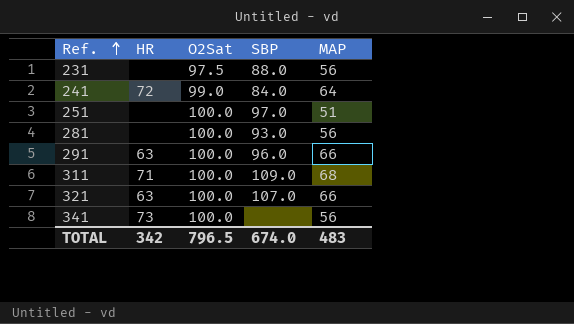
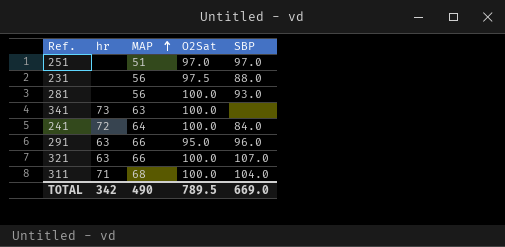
row order: Ref. ascending -> MAP ascending
column name: HR -> hr
column MAP | position: 5 -> 3
251 | O2Sat: 100.0 -> 97.0
341 | MAP: 56 -> 63
241 | O2Sat: 99.0 -> 100.0
291 | O2Sat: 100.0 -> 95.0
311 | SBP: 109.0 -> 104.0
TOTAL | MAP: 483 -> 490
TOTAL | O2Sat: 796.5 -> 789.5
TOTAL | SBP: 674.0 -> 669.0

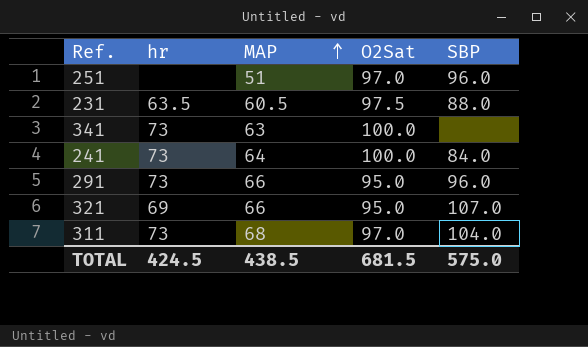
row 281: none | 56 | 100.0 | 93.0 -> none
251 | SBP: 97.0 -> 96.0
231 | hr: none -> 63.5
231 | MAP: 56 -> 60.5
241 | hr: 72 -> 73
291 | hr: 63 -> 73
321 | hr: 63 -> 69
321 | O2Sat: 100.0 -> 95.0
311 | hr: 71 -> 73
311 | O2Sat: 100.0 -> 97.0
TOTAL | hr: 342 -> 424.5
TOTAL | MAP: 490 -> 438.5
TOTAL | O2Sat: 789.5 -> 681.5
TOTAL | SBP: 669.0 -> 575.0

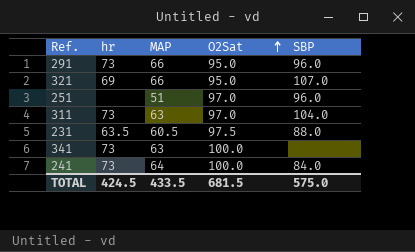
row order: MAP ascending -> O2Sat ascending
311 | MAP: 68 -> 63
TOTAL | MAP: 438.5 -> 433.5

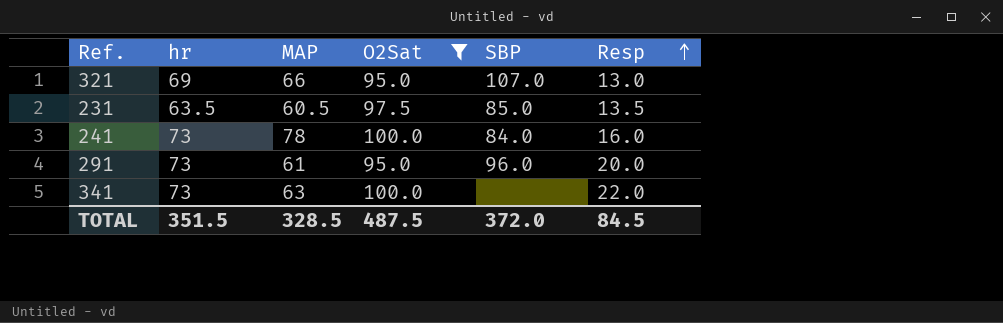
filter: none -> O2Sat != 97.0
row order: O2Sat ascending -> Resp ascending
column Resp | position: none -> 6
231 | SBP: 88.0 -> 85.0
241 | MAP: 64 -> 78
291 | MAP: 66 -> 61
TOTAL | hr: 424.5 -> 351.5
TOTAL | MAP: 433.5 -> 328.5
TOTAL | O2Sat: 681.5 -> 487.5
TOTAL | SBP: 575.0 -> 372.0

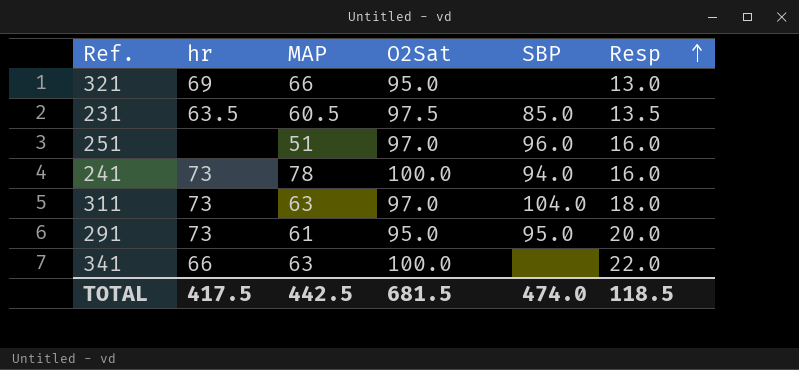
filter: O2Sat != 97.0 -> none
321 | SBP: 107.0 -> none
241 | SBP: 84.0 -> 94.0
291 | SBP: 96.0 -> 95.0
341 | hr: 73 -> 66
TOTAL | hr: 351.5 -> 417.5
TOTAL | MAP: 328.5 -> 442.5
TOTAL | O2Sat: 487.5 -> 681.5
TOTAL | SBP: 372.0 -> 474.0
TOTAL | Resp: 84.5 -> 118.5

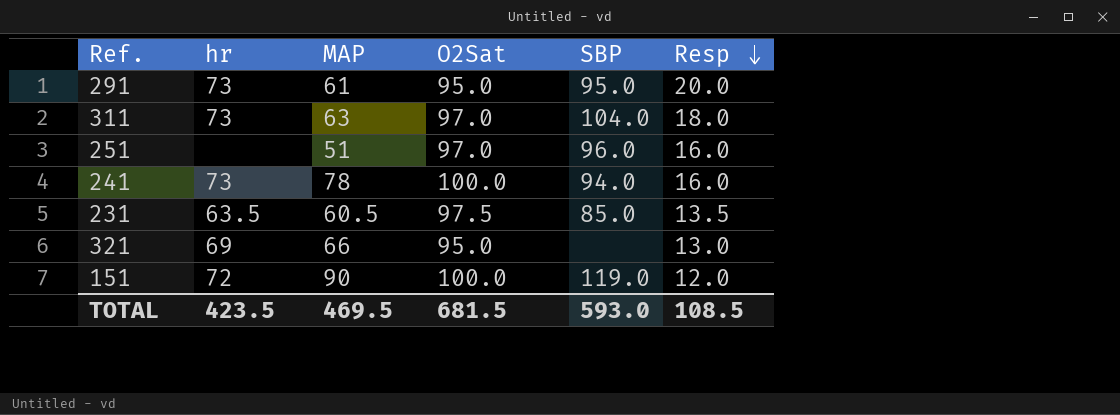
row order: Resp ascending -> Resp descending
row 341: 66 | 63 | 100.0 | none | 22.0 -> none
row 151: none -> 72 | 90 | 100.0 | 119.0 | 12.0
TOTAL | hr: 417.5 -> 423.5
TOTAL | MAP: 442.5 -> 469.5
TOTAL | SBP: 474.0 -> 593.0
TOTAL | Resp: 118.5 -> 108.5

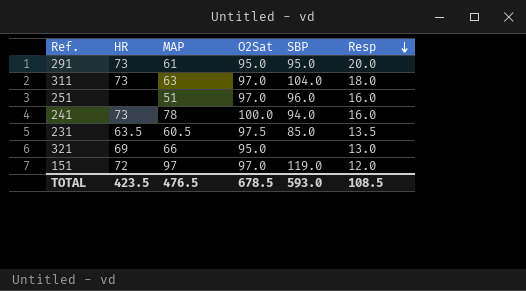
column name: hr -> HR
151 | MAP: 90 -> 97
151 | O2Sat: 100.0 -> 97.0
TOTAL | MAP: 469.5 -> 476.5
TOTAL | O2Sat: 681.5 -> 678.5

